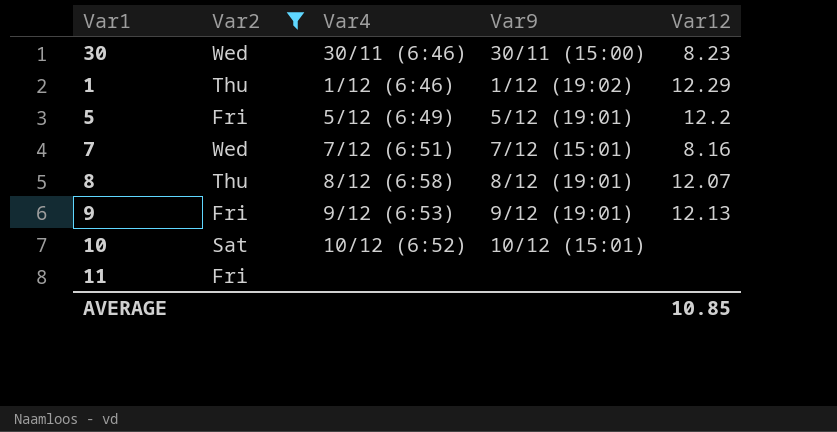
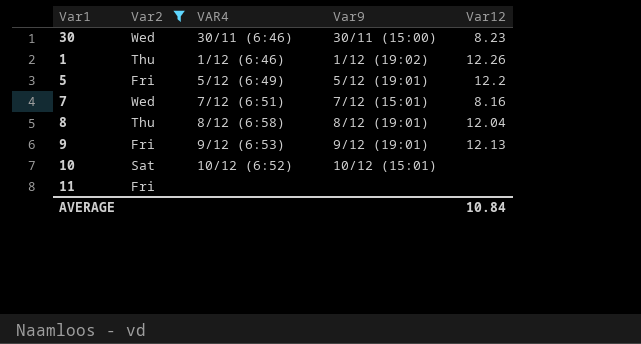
column name: Var4 -> VAR4
1 | Var12: 12.29 -> 12.26
8 | Var12: 12.07 -> 12.04
AVERAGE | Var12: 10.85 -> 10.84

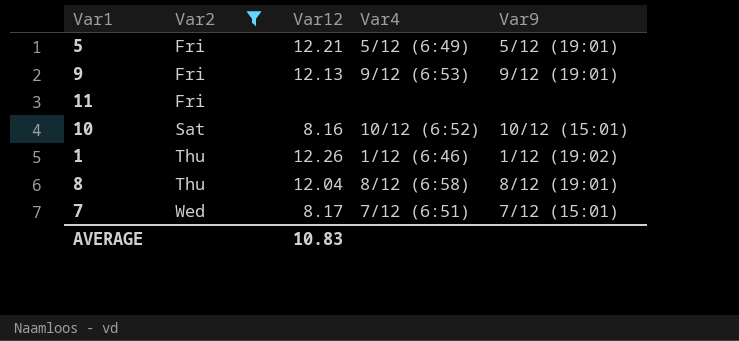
row order: none -> Var2 ascending
column Var12 | position: 5 -> 3
column name: VAR4 -> Var4
row 30: Wed | 30/11 (6:46) | 30/11 (15:00) | 8.23 -> none
5 | Var12: 12.2 -> 12.21
10 | Var12: none -> 8.16
7 | Var12: 8.16 -> 8.17
AVERAGE | Var12: 10.84 -> 10.83

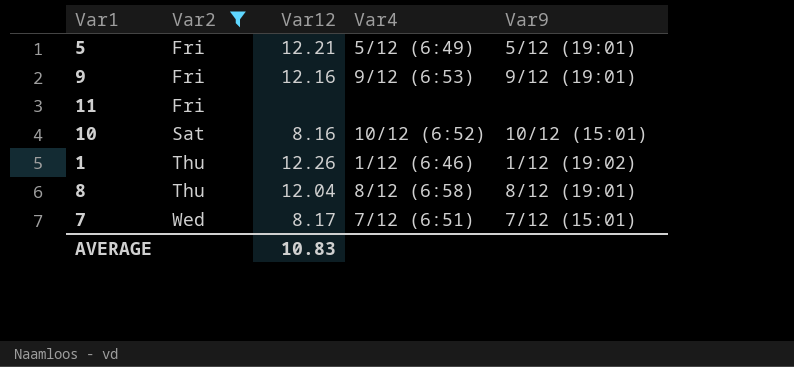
9 | Var12: 12.13 -> 12.16

